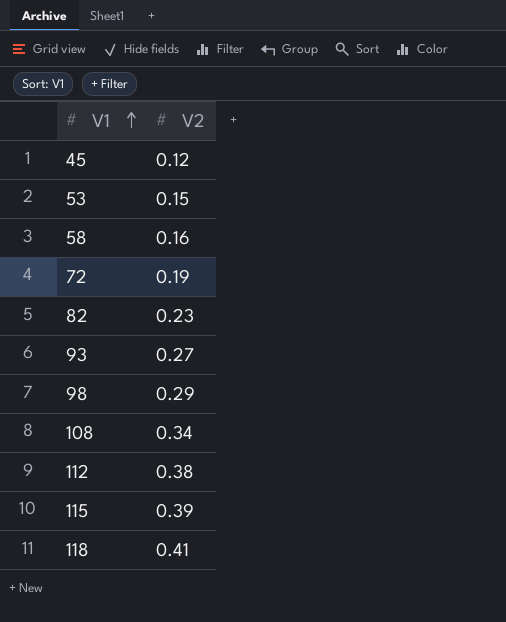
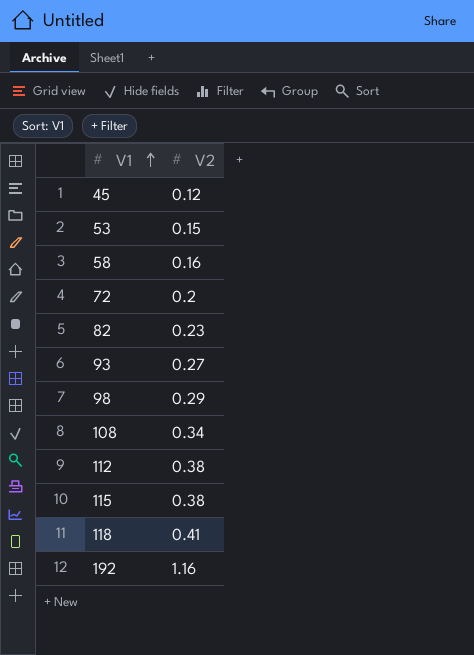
72 | V2: 0.19 -> 0.2
115 | V2: 0.39 -> 0.38
row 192: none -> 1.16

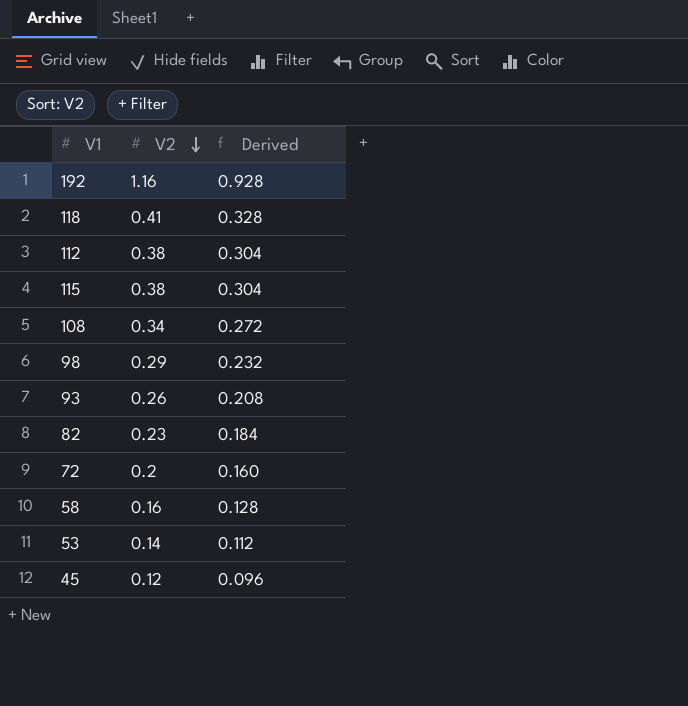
row order: V1 ascending -> V2 descending
column Derived | formula: none -> [V2] * 0.8
93 | V2: 0.27 -> 0.26
53 | V2: 0.15 -> 0.14

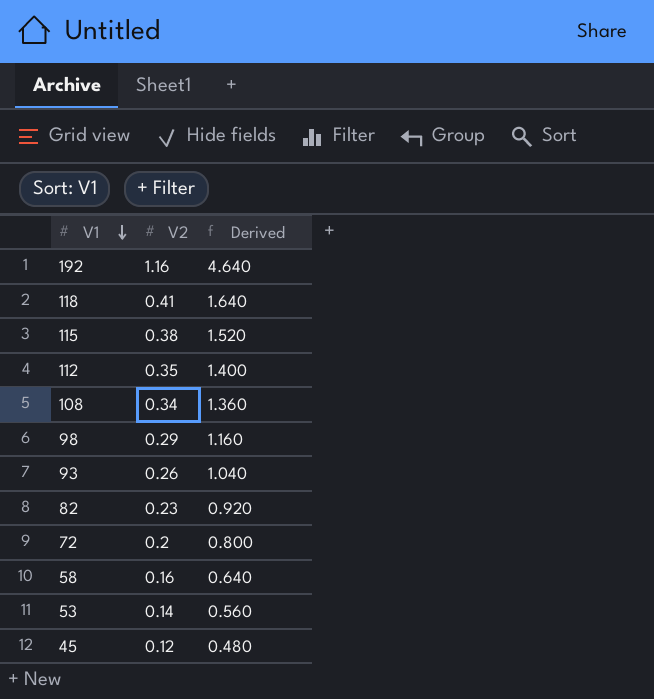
row order: V2 descending -> V1 descending
column Derived | formula: [V2] * 0.8 -> [V2] * 4
112 | V2: 0.38 -> 0.35

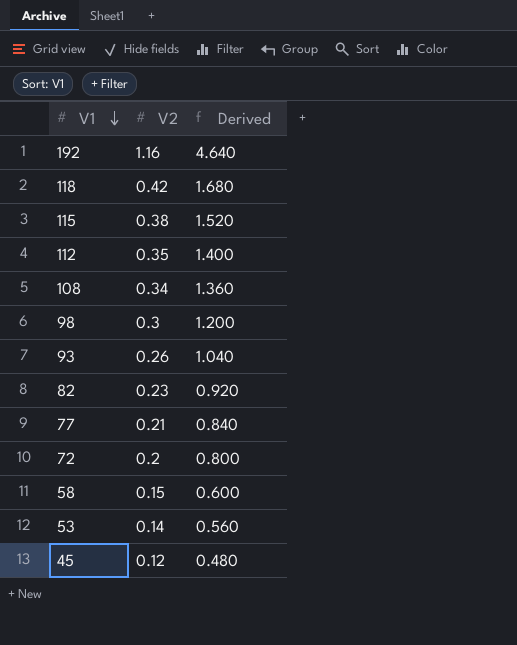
118 | V2: 0.41 -> 0.42
118 | Derived: 1.640 -> 1.680
98 | V2: 0.29 -> 0.3
98 | Derived: 1.160 -> 1.200
row 77: none -> 0.21 | 0.840
58 | V2: 0.16 -> 0.15
58 | Derived: 0.640 -> 0.600

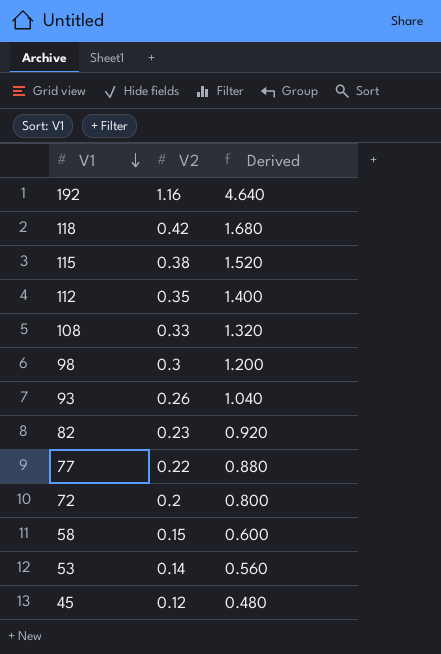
108 | V2: 0.34 -> 0.33
108 | Derived: 1.360 -> 1.320
77 | V2: 0.21 -> 0.22
77 | Derived: 0.840 -> 0.880

